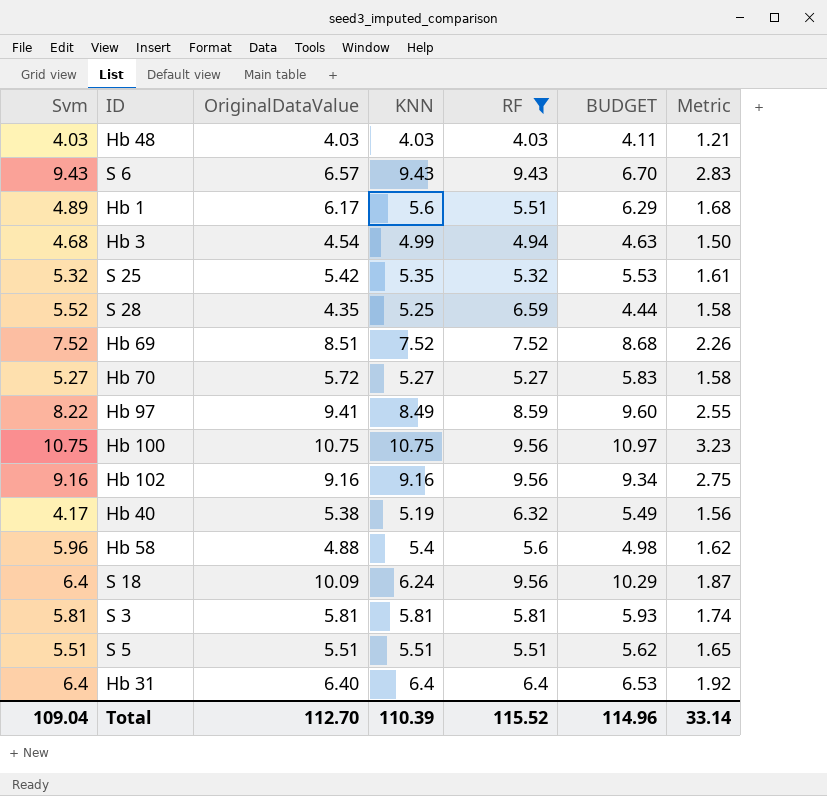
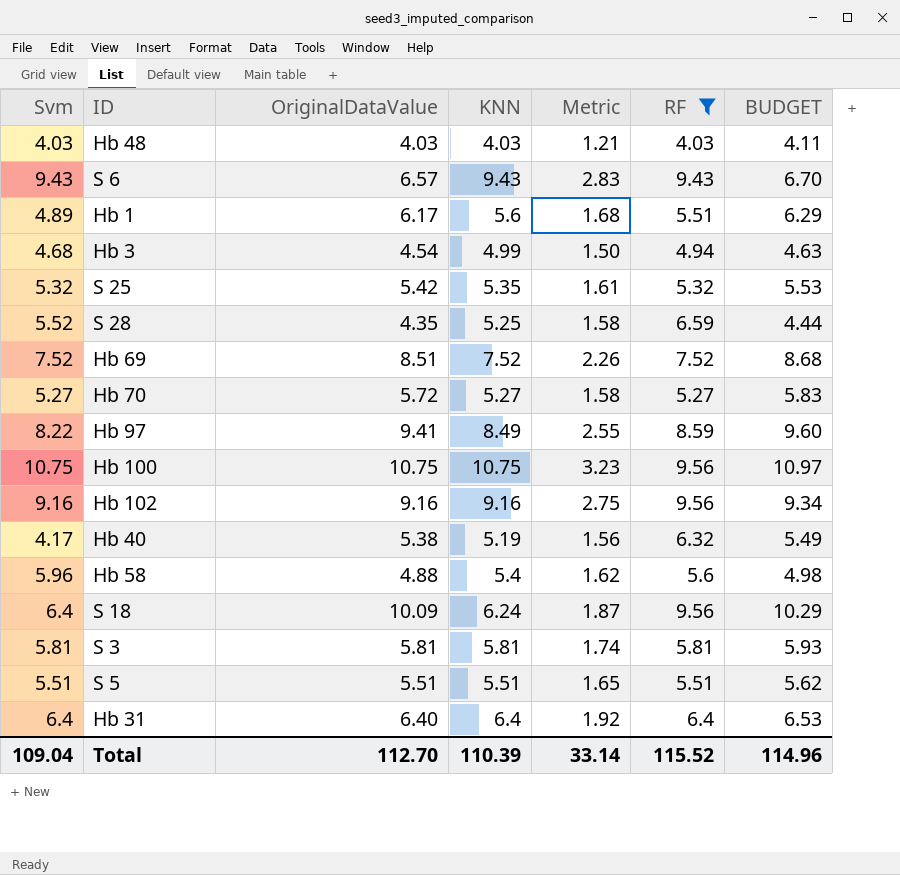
column Metric | position: 7 -> 5

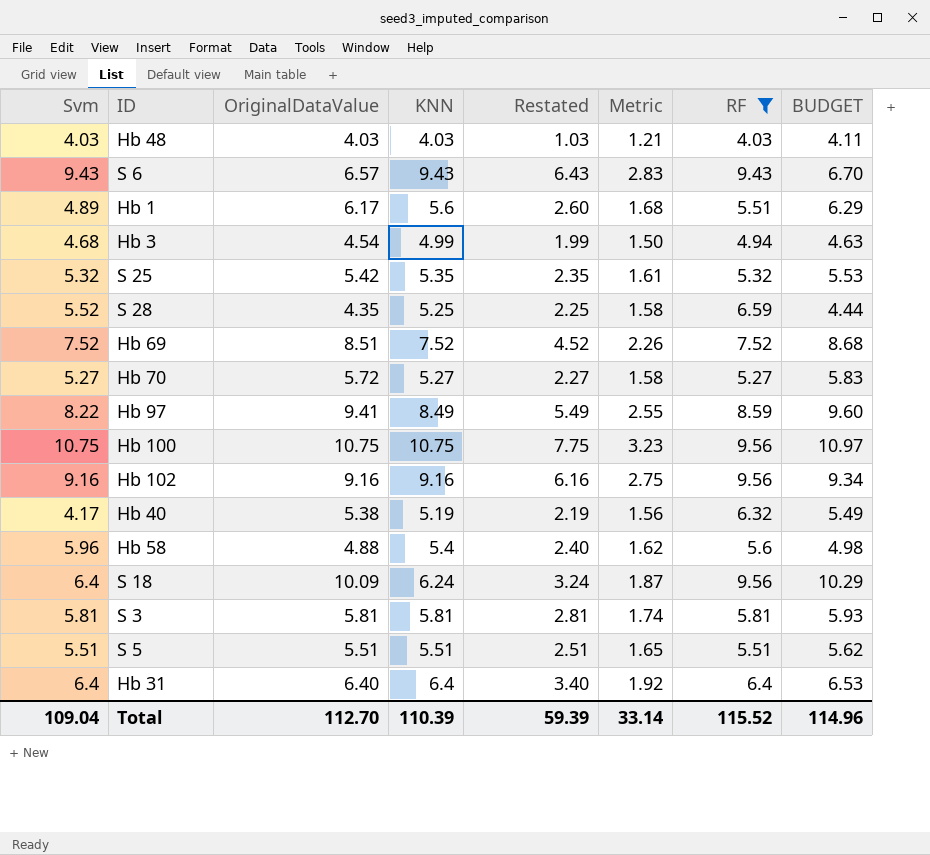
column Restated | formula: none -> [KNN] - 3

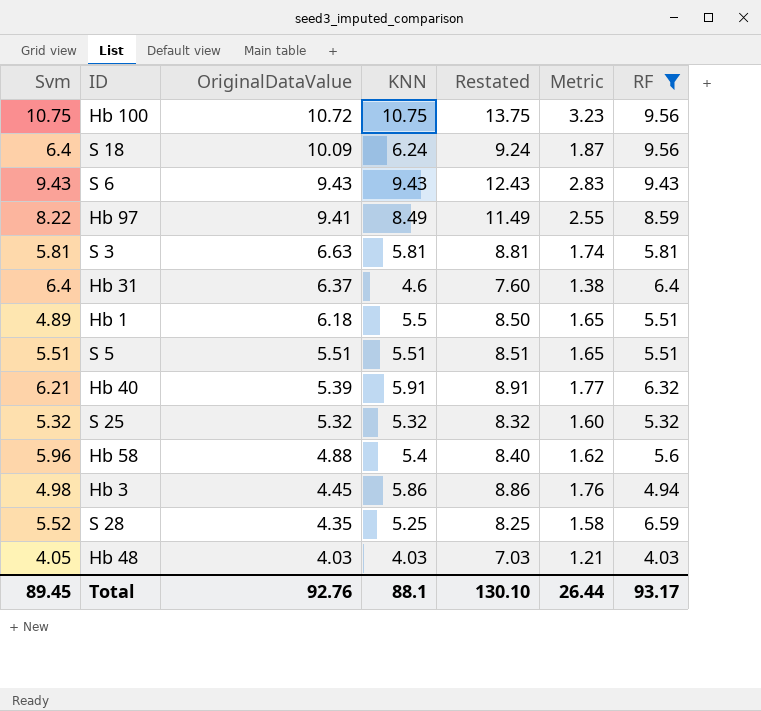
row order: none -> OriginalDataValue descending
column BUDGET | formula: [OriginalDataValue] * 1.02 -> none
column Restated | formula: [KNN] - 3 -> [KNN] + 3
row Hb 69: 7.52 | 8.51 | 7.52 | 4.52 | 2.26 | 7.52 | 8.68 -> none
row Hb 70: 5.27 | 5.72 | 5.27 | 2.27 | 1.58 | 5.27 | 5.83 -> none
row Hb 102: 9.16 | 9.16 | 9.16 | 6.16 | 2.75 | 9.56 | 9.34 -> none
Hb 100 | OriginalDataValue: 10.75 -> 10.72
S 6 | OriginalDataValue: 6.57 -> 9.43
S 3 | OriginalDataValue: 5.81 -> 6.63
Hb 31 | OriginalDataValue: 6.40 -> 6.37
Hb 31 | KNN: 6.4 -> 4.6
Hb 31 | Metric: 1.92 -> 1.38
Hb 1 | OriginalDataValue: 6.17 -> 6.18
Hb 1 | KNN: 5.6 -> 5.5
Hb 1 | Metric: 1.68 -> 1.65
Hb 40 | Svm: 4.17 -> 6.21
Hb 40 | OriginalDataValue: 5.38 -> 5.39
Hb 40 | KNN: 5.19 -> 5.91
Hb 40 | Metric: 1.56 -> 1.77
S 25 | OriginalDataValue: 5.42 -> 5.32
S 25 | KNN: 5.35 -> 5.32
S 25 | Metric: 1.61 -> 1.60
Hb 3 | Svm: 4.68 -> 4.98
Hb 3 | OriginalDataValue: 4.54 -> 4.45
Hb 3 | KNN: 4.99 -> 5.86
Hb 3 | Metric: 1.50 -> 1.76
Hb 48 | Svm: 4.03 -> 4.05
Total | Svm: 109.04 -> 89.45
Total | OriginalDataValue: 112.70 -> 92.76
Total | KNN: 110.39 -> 88.1
Total | Restated: 59.39 -> 130.10
Total | Metric: 33.14 -> 26.44
Total | RF: 115.52 -> 93.17

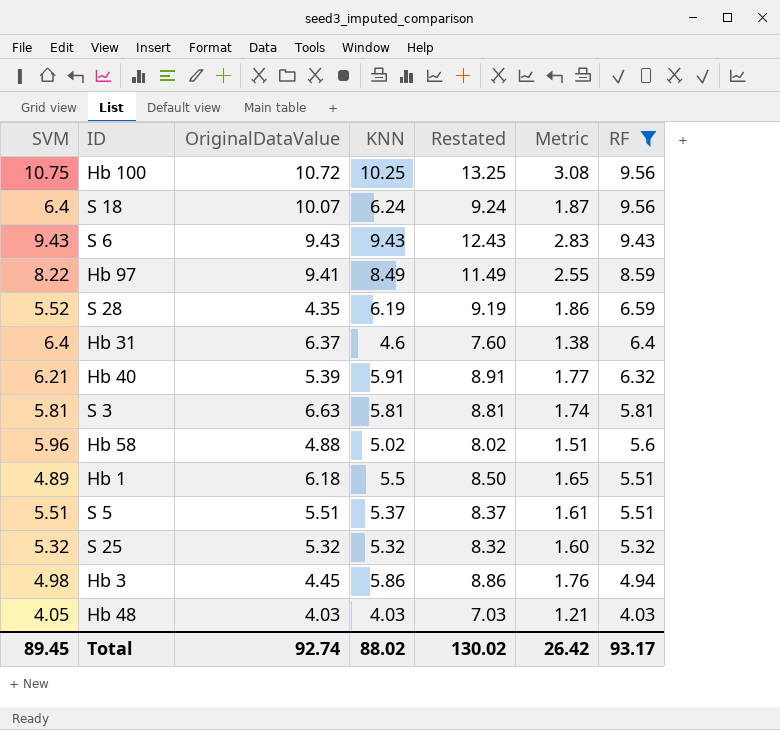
row order: OriginalDataValue descending -> RF descending
column name: Svm -> SVM
Hb 100 | KNN: 10.75 -> 10.25
Hb 100 | Restated: 13.75 -> 13.25
Hb 100 | Metric: 3.23 -> 3.08
S 18 | OriginalDataValue: 10.09 -> 10.07
S 28 | KNN: 5.25 -> 6.19
S 28 | Restated: 8.25 -> 9.19
S 28 | Metric: 1.58 -> 1.86
Hb 58 | KNN: 5.4 -> 5.02
Hb 58 | Restated: 8.40 -> 8.02
Hb 58 | Metric: 1.62 -> 1.51
S 5 | KNN: 5.51 -> 5.37
S 5 | Restated: 8.51 -> 8.37
S 5 | Metric: 1.65 -> 1.61
Total | OriginalDataValue: 92.76 -> 92.74
Total | KNN: 88.1 -> 88.02
Total | Restated: 130.10 -> 130.02
Total | Metric: 26.44 -> 26.42

